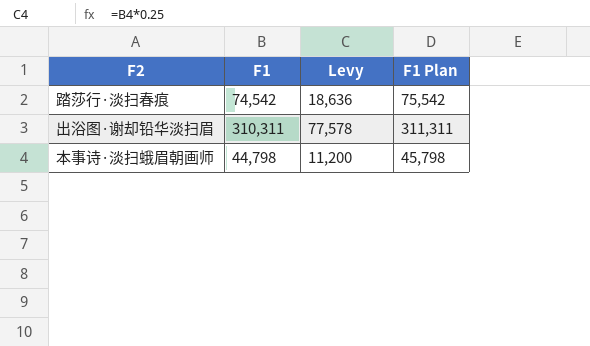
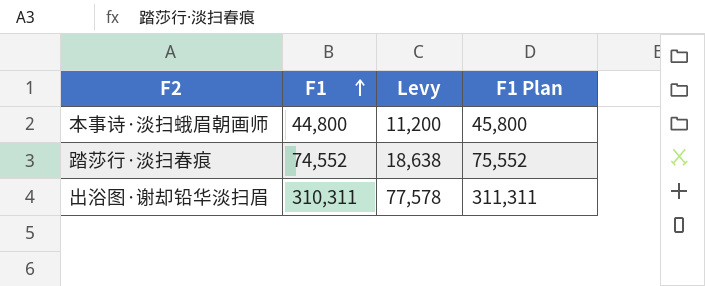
row order: none -> F1 ascending
本事诗·淡扫蛾眉朝画师 | F1: 44,798 -> 44,800
本事诗·淡扫蛾眉朝画师 | F1 Plan: 45,798 -> 45,800
踏莎行·淡扫春痕 | F1: 74,542 -> 74,552
踏莎行·淡扫春痕 | Levy: 18,636 -> 18,638
踏莎行·淡扫春痕 | F1 Plan: 75,542 -> 75,552

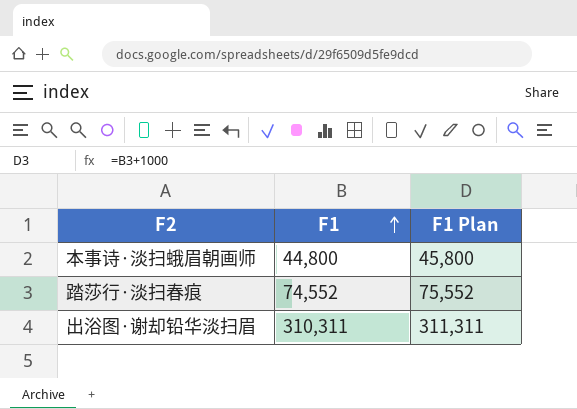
column Levy | formula: [F1] * 0.25 -> none

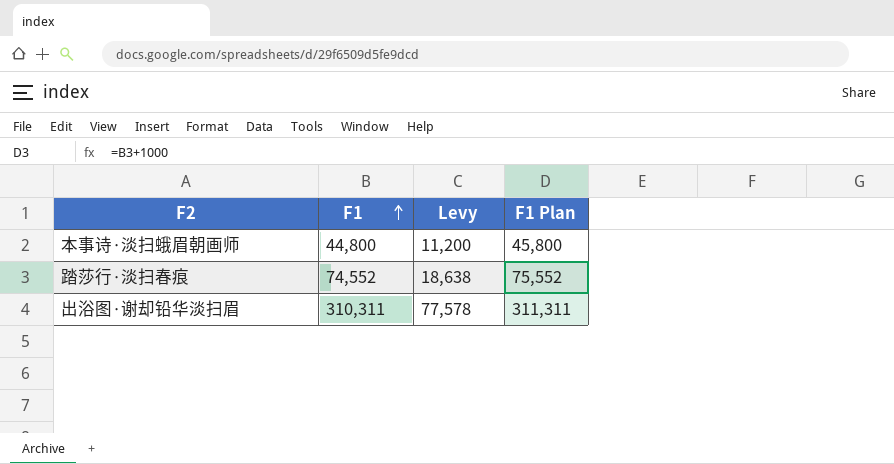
column Levy | formula: none -> [F1] * 0.25

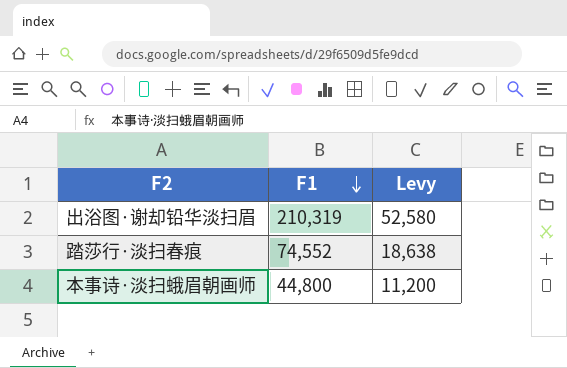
row order: F1 ascending -> F1 descending
column F1 Plan | formula: [F1] + 1000 -> none
出浴图·谢却铅华淡扫眉 | F1: 310,311 -> 210,319
出浴图·谢却铅华淡扫眉 | Levy: 77,578 -> 52,580

